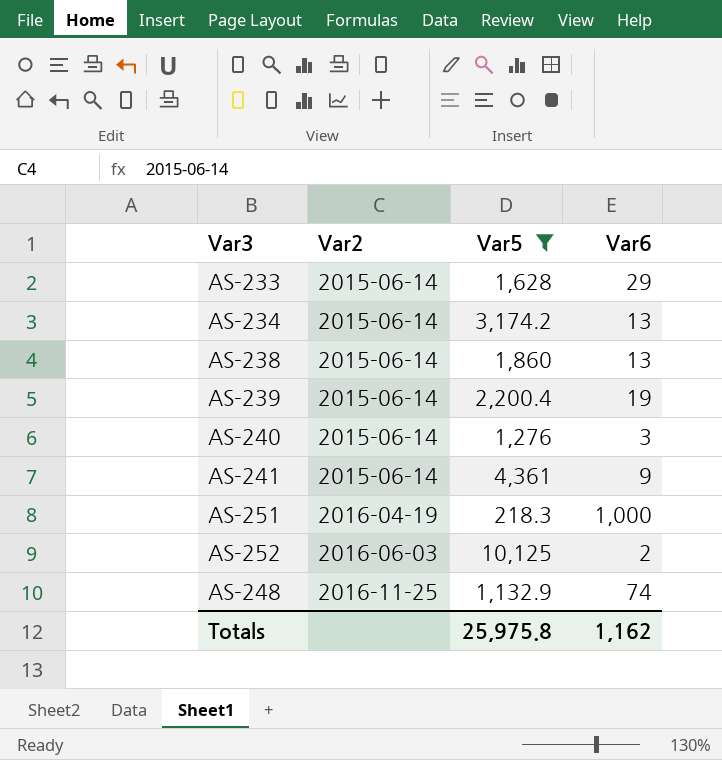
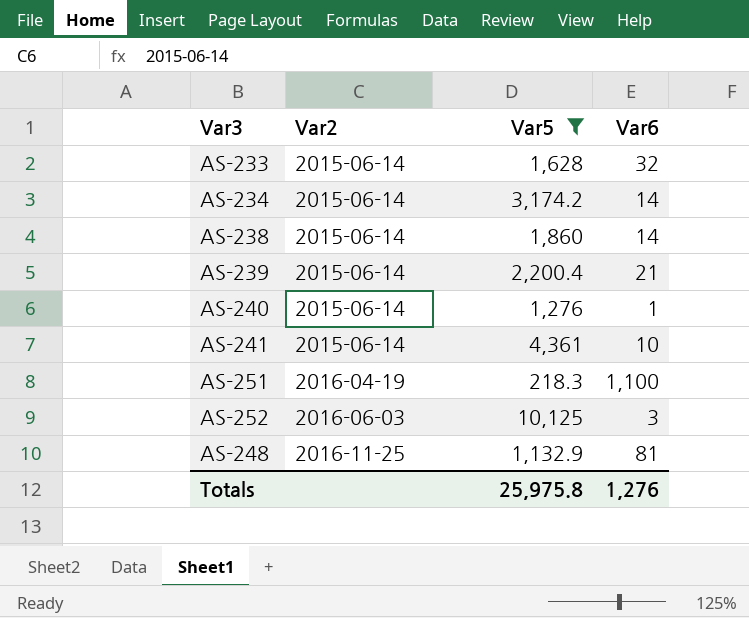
AS-233 | Var6: 29 -> 32
AS-234 | Var6: 13 -> 14
AS-238 | Var6: 13 -> 14
AS-239 | Var6: 19 -> 21
AS-240 | Var6: 3 -> 1
AS-241 | Var6: 9 -> 10
AS-251 | Var6: 1,000 -> 1,100
AS-252 | Var6: 2 -> 3
AS-248 | Var6: 74 -> 81
Totals | Var6: 1,162 -> 1,276

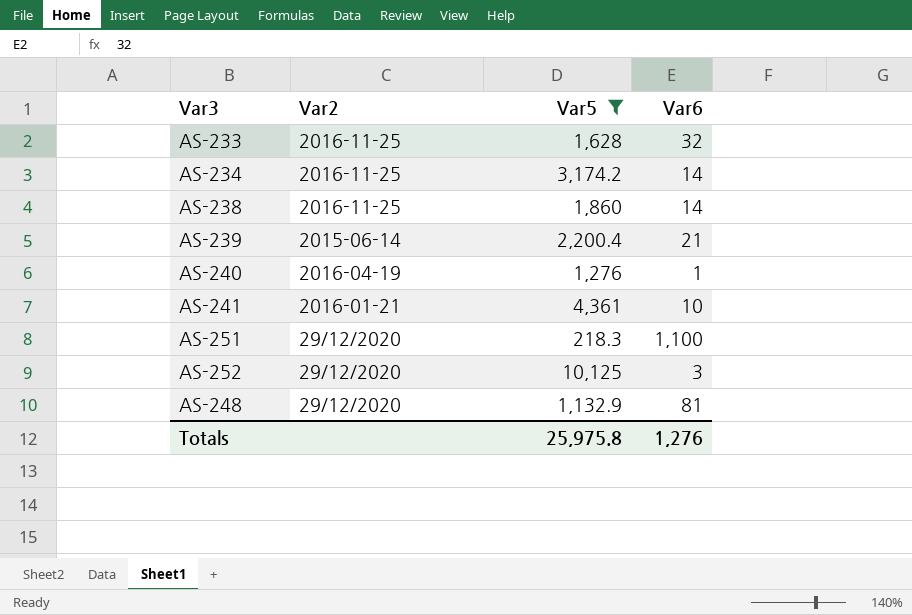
AS-233 | Var2: 2015-06-14 -> 2016-11-25
AS-234 | Var2: 2015-06-14 -> 2016-11-25
AS-238 | Var2: 2015-06-14 -> 2016-11-25
AS-240 | Var2: 2015-06-14 -> 2016-04-19
AS-241 | Var2: 2015-06-14 -> 2016-01-21
AS-251 | Var2: 2016-04-19 -> 29/12/2020
AS-252 | Var2: 2016-06-03 -> 29/12/2020
AS-248 | Var2: 2016-11-25 -> 29/12/2020

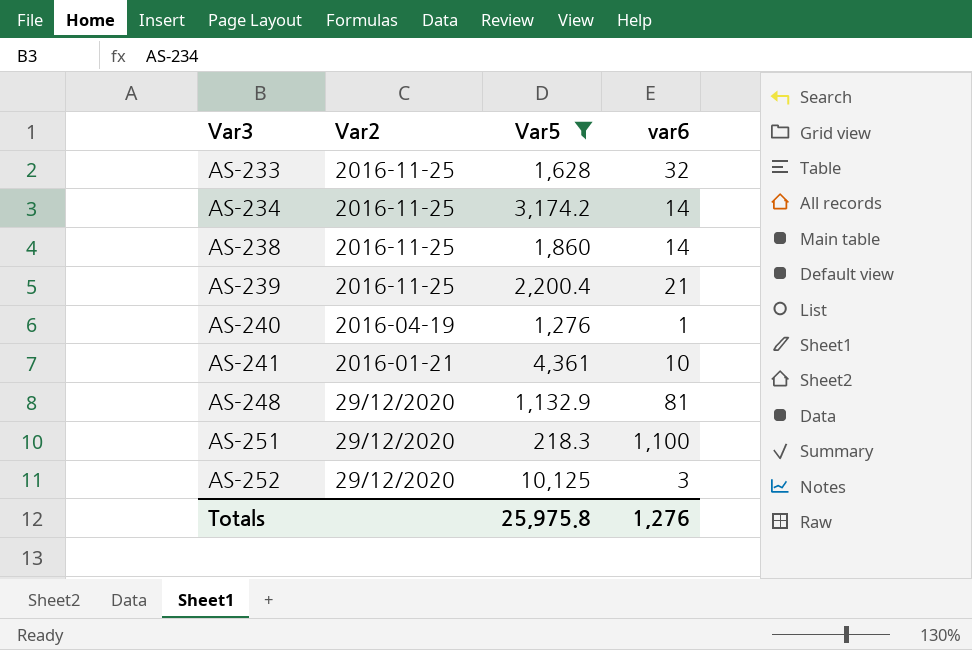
row order: none -> Var3 ascending
column name: Var6 -> var6
AS-239 | Var2: 2015-06-14 -> 2016-11-25

